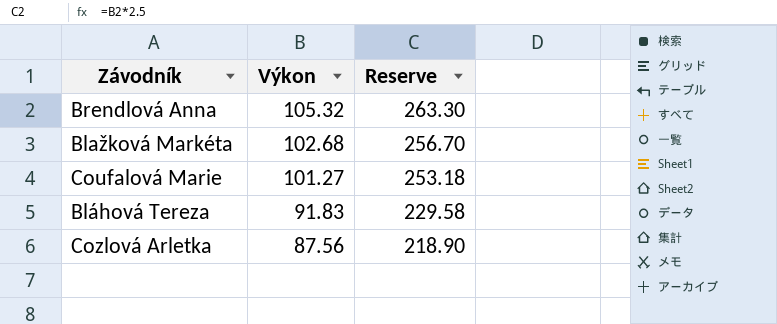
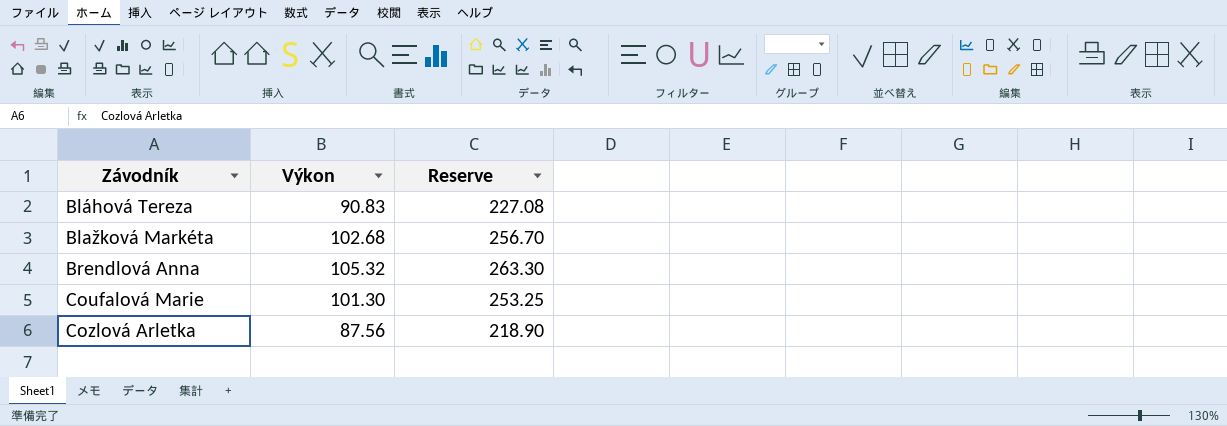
row order: Výkon descending -> Závodník ascending
Bláhová Tereza | Výkon: 91.83 -> 90.83
Bláhová Tereza | Reserve: 229.58 -> 227.08
Coufalová Marie | Výkon: 101.27 -> 101.30
Coufalová Marie | Reserve: 253.18 -> 253.25

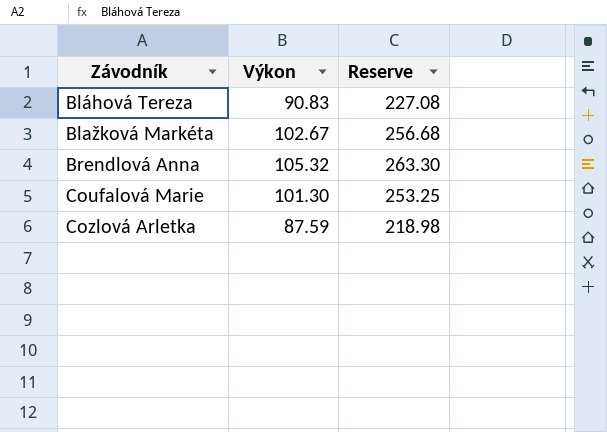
Blažková Markéta | Výkon: 102.68 -> 102.67
Blažková Markéta | Reserve: 256.70 -> 256.68
Cozlová Arletka | Výkon: 87.56 -> 87.59
Cozlová Arletka | Reserve: 218.90 -> 218.98

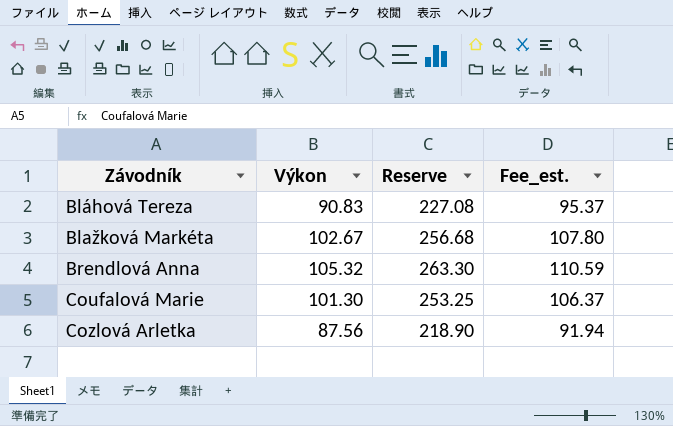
column Fee_est. | formula: none -> [Výkon] * 1.05
Cozlová Arletka | Výkon: 87.59 -> 87.56
Cozlová Arletka | Reserve: 218.98 -> 218.90

